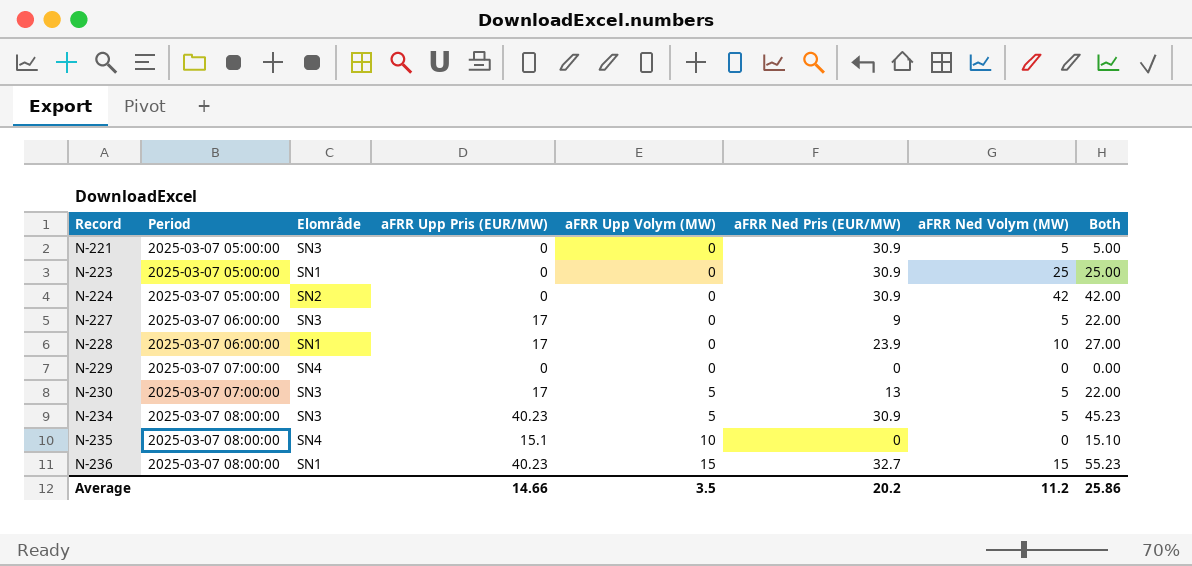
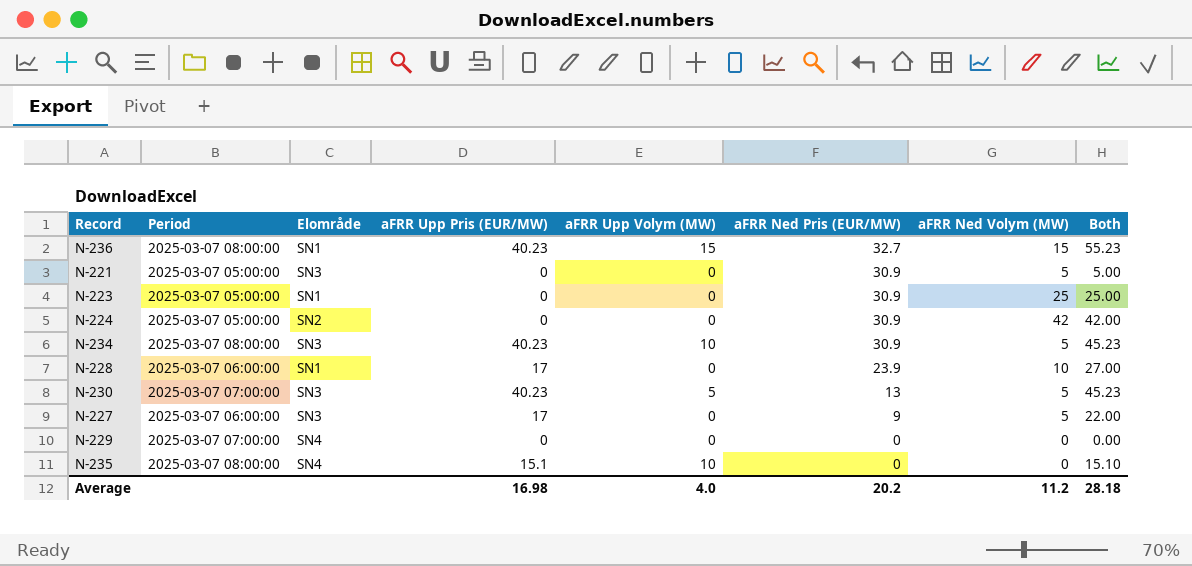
row order: Record ascending -> aFRR Ned Pris (EUR/MW) descending
N-234 | aFRR Upp Volym (MW): 5 -> 10
N-230 | aFRR Upp Pris (EUR/MW): 17 -> 40.23
N-230 | Both: 22.00 -> 45.23
Average | aFRR Upp Pris (EUR/MW): 14.66 -> 16.98
Average | aFRR Upp Volym (MW): 3.5 -> 4.0
Average | Both: 25.86 -> 28.18

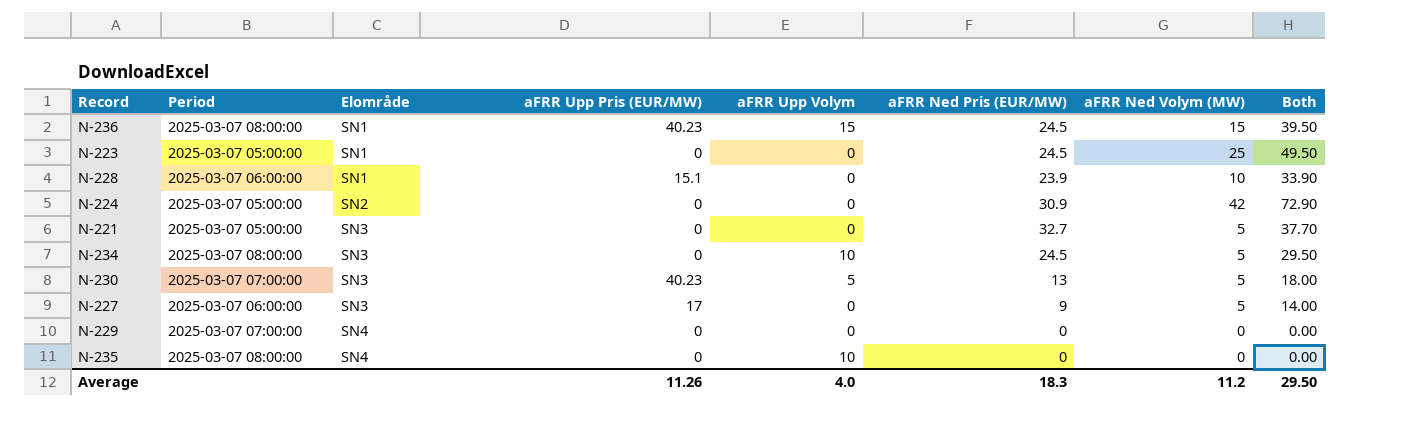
row order: aFRR Ned Pris (EUR/MW) descending -> Elområde ascending
column name: aFRR Upp Volym (MW) -> aFRR Upp Volym
column Both | formula: [aFRR Upp Pris (EUR/MW)] + [aFRR Ned Volym (MW)] -> [aFRR Ned Pris (EUR/MW)] + [aFRR Ned Volym (MW)]
N-236 | aFRR Ned Pris (EUR/MW): 32.7 -> 24.5
N-223 | aFRR Ned Pris (EUR/MW): 30.9 -> 24.5
N-228 | aFRR Upp Pris (EUR/MW): 17 -> 15.1
N-221 | aFRR Ned Pris (EUR/MW): 30.9 -> 32.7
N-234 | aFRR Upp Pris (EUR/MW): 40.23 -> 0
N-234 | aFRR Ned Pris (EUR/MW): 30.9 -> 24.5
N-235 | aFRR Upp Pris (EUR/MW): 15.1 -> 0
Average | aFRR Upp Pris (EUR/MW): 16.98 -> 11.26
Average | aFRR Ned Pris (EUR/MW): 20.2 -> 18.3
Average | Both: 28.18 -> 29.50

